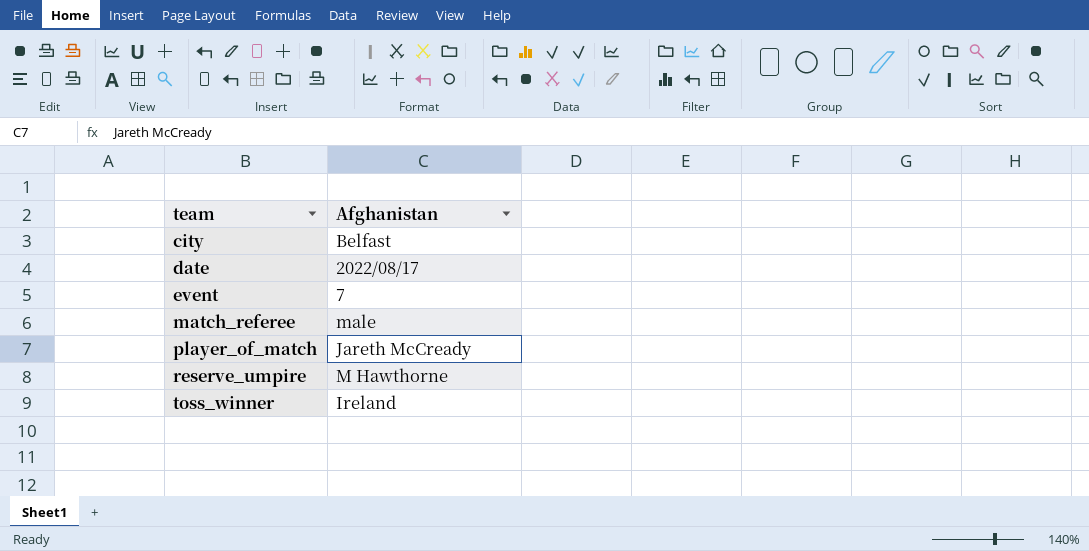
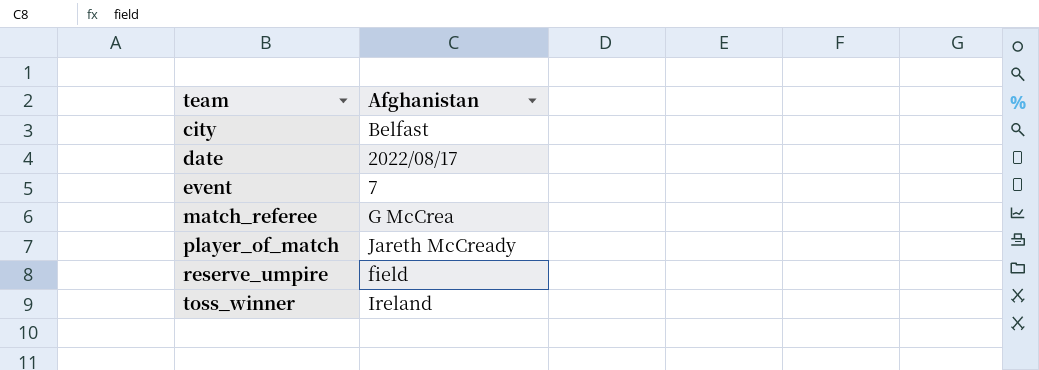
match_referee | Afghanistan: male -> G McCrea
reserve_umpire | Afghanistan: M Hawthorne -> field

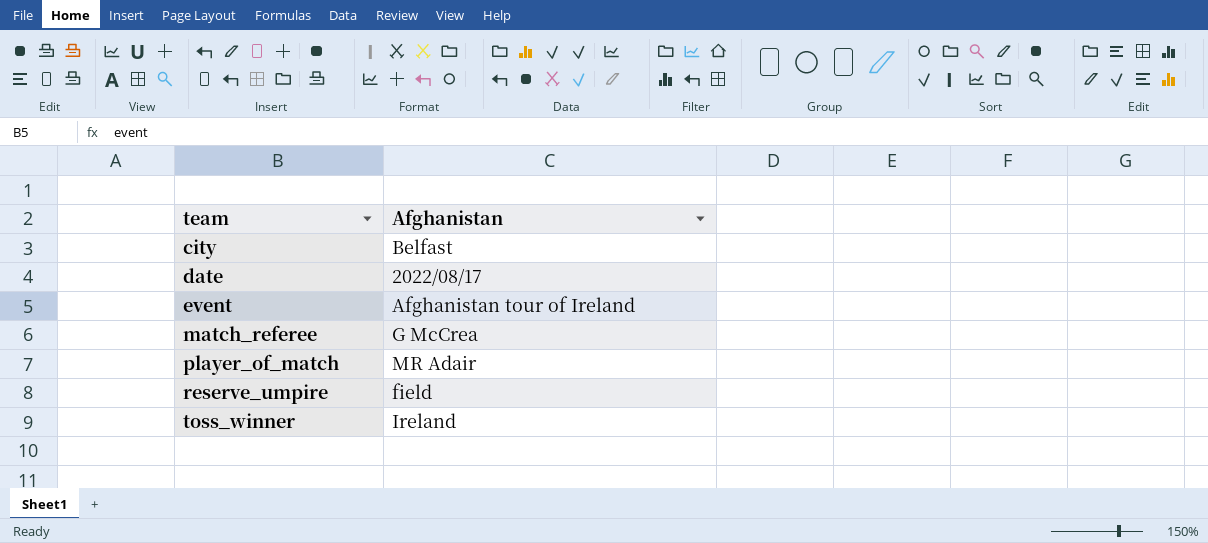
event | Afghanistan: 7 -> Afghanistan tour of Ireland
player_of_match | Afghanistan: Jareth McCready -> MR Adair

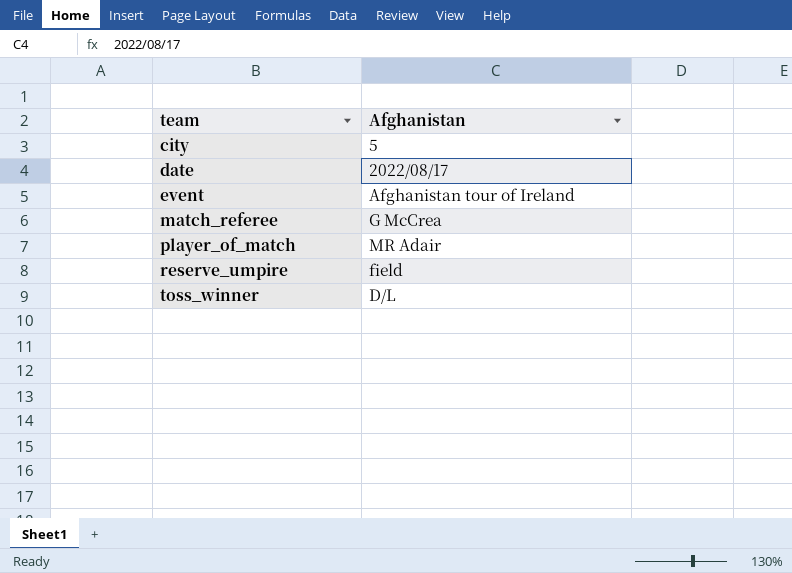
city | Afghanistan: Belfast -> 5
toss_winner | Afghanistan: Ireland -> D/L

